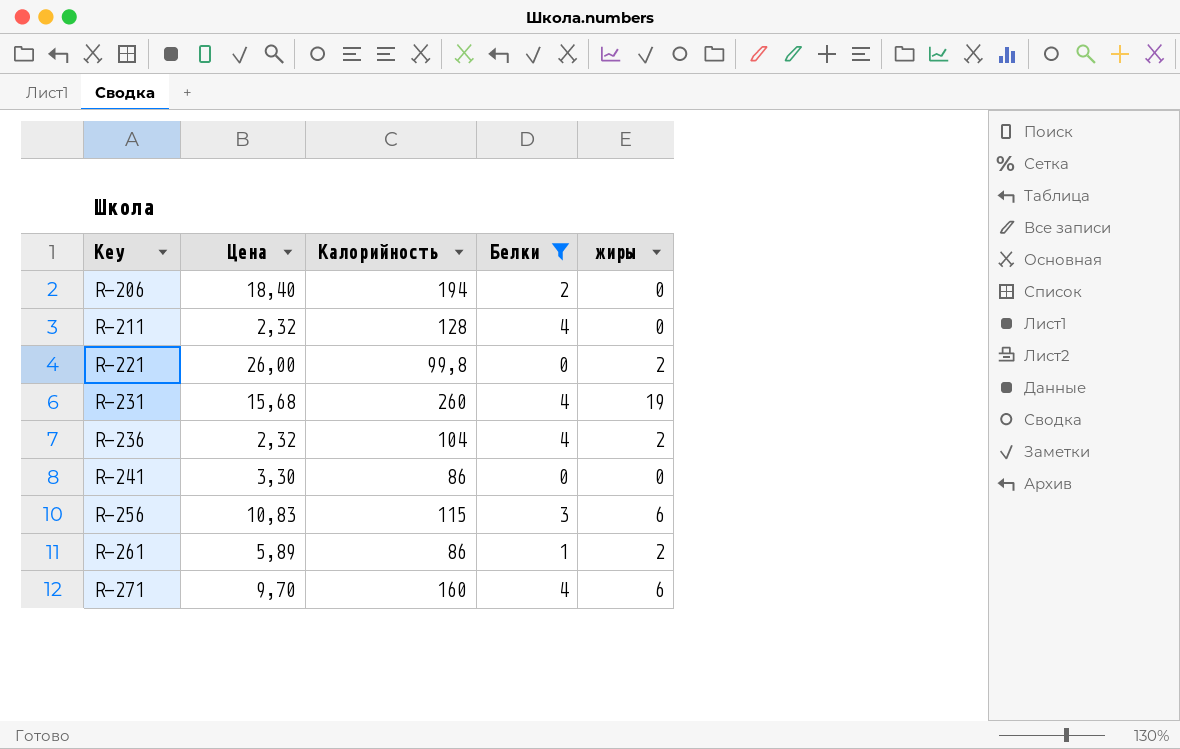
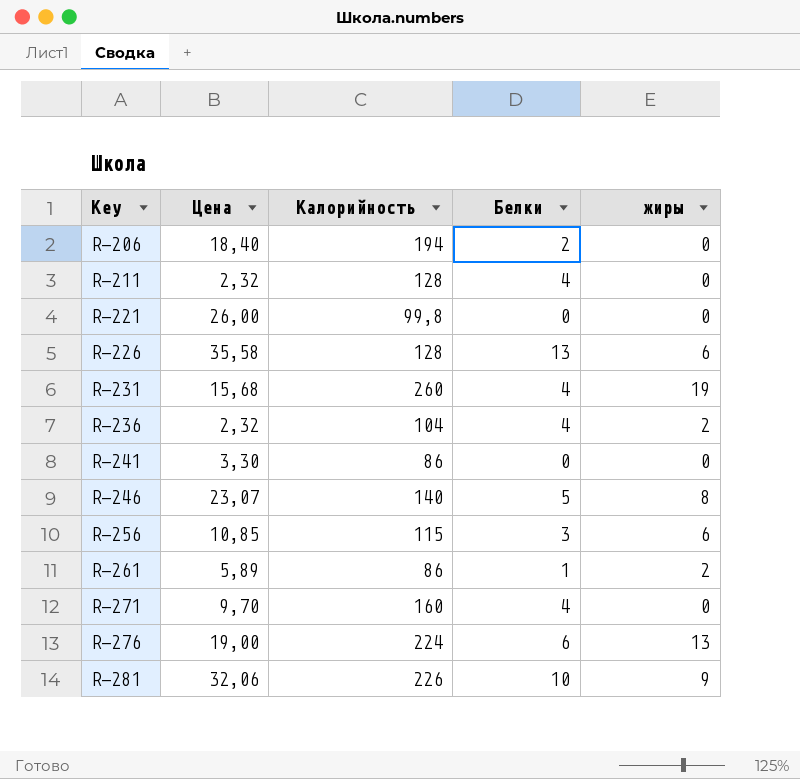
filter: Белки <= 4 -> none
R-221 | жиры: 2 -> 0
R-256 | Цена: 10,83 -> 10,85
R-271 | жиры: 6 -> 0

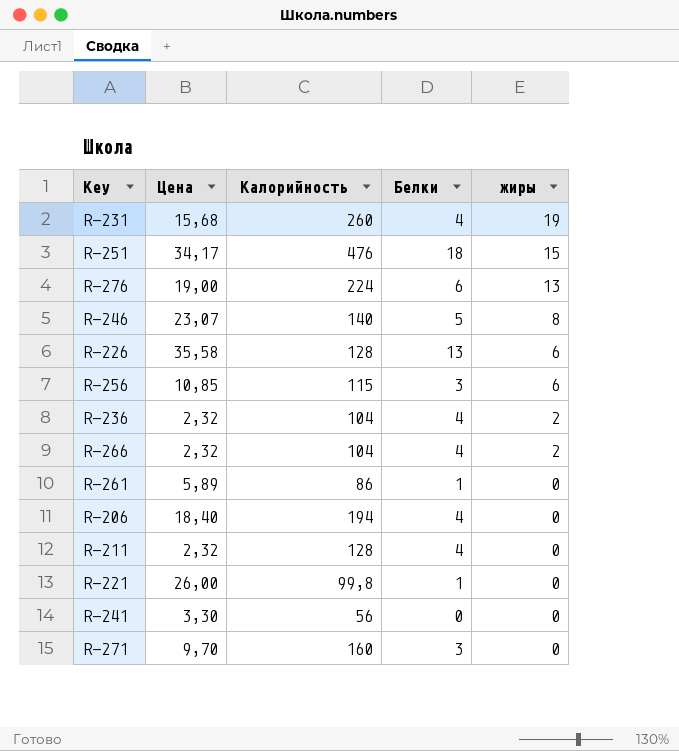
row order: Key ascending -> жиры descending
row R-281: 32,06 | 226 | 10 | 9 -> none
row R-251: none -> 34,17 | 476 | 18 | 15
row R-266: none -> 2,32 | 104 | 4 | 2
R-261 | жиры: 2 -> 0
R-206 | Белки: 2 -> 4
R-221 | Белки: 0 -> 1
R-241 | Калорийность: 86 -> 56
R-271 | Белки: 4 -> 3

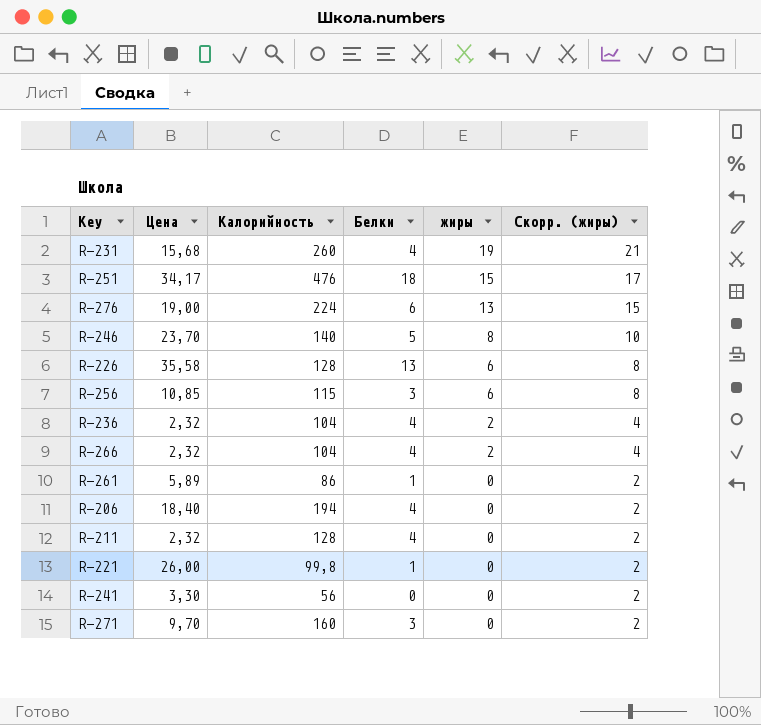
column Скорр. (жиры) | formula: none -> [жиры] + 2
R-246 | Цена: 23,07 -> 23,70

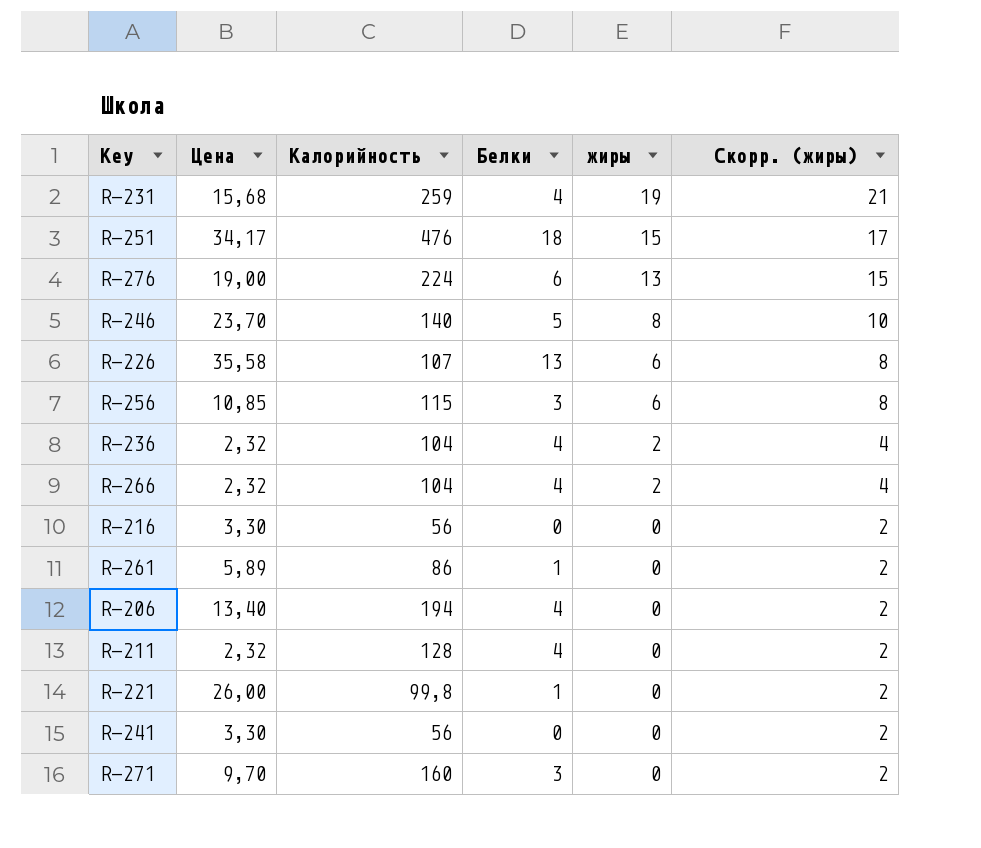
R-231 | Калорийность: 260 -> 259
R-226 | Калорийность: 128 -> 107
row R-216: none -> 3,30 | 56 | 0 | 0 | 2
R-206 | Цена: 18,40 -> 13,40

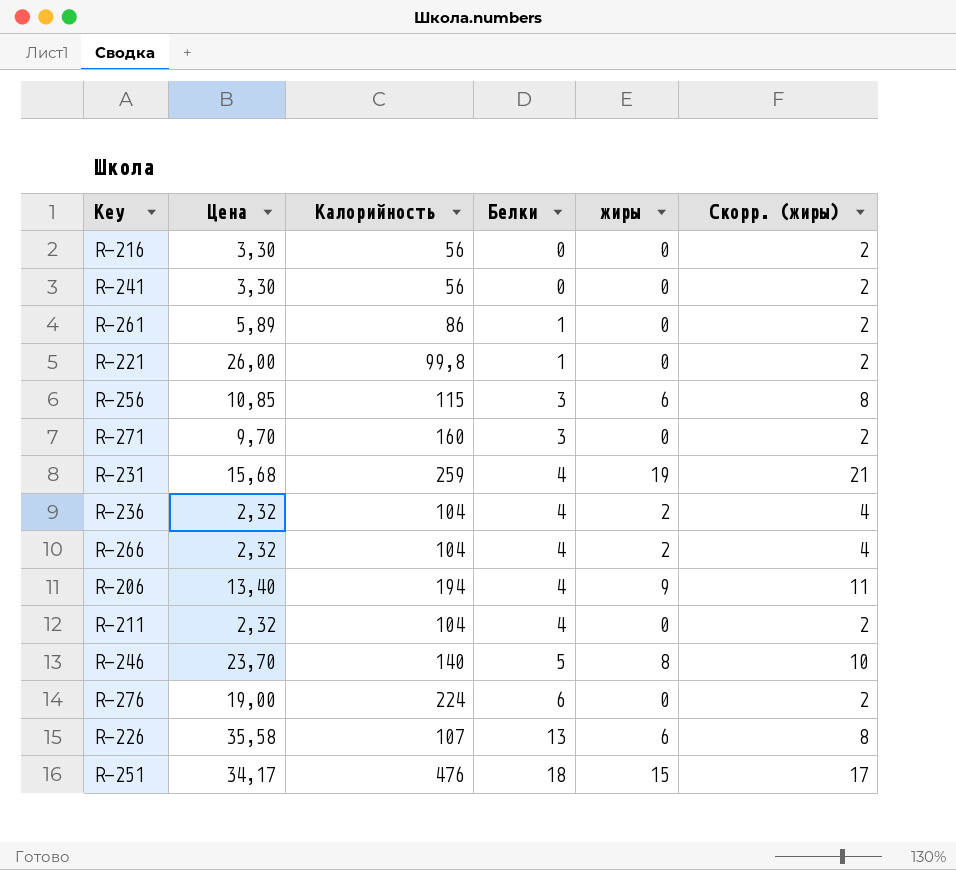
row order: жиры descending -> Белки ascending
R-206 | жиры: 0 -> 9
R-206 | Скорр. (жиры): 2 -> 11
R-211 | Калорийность: 128 -> 104
R-276 | жиры: 13 -> 0
R-276 | Скорр. (жиры): 15 -> 2

